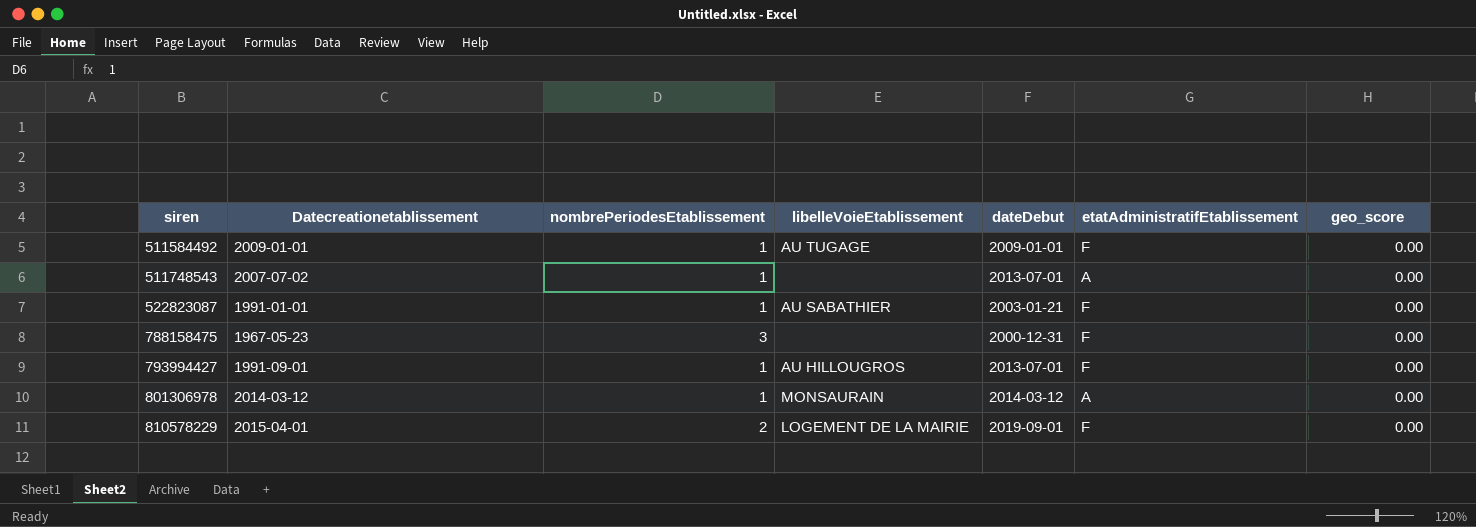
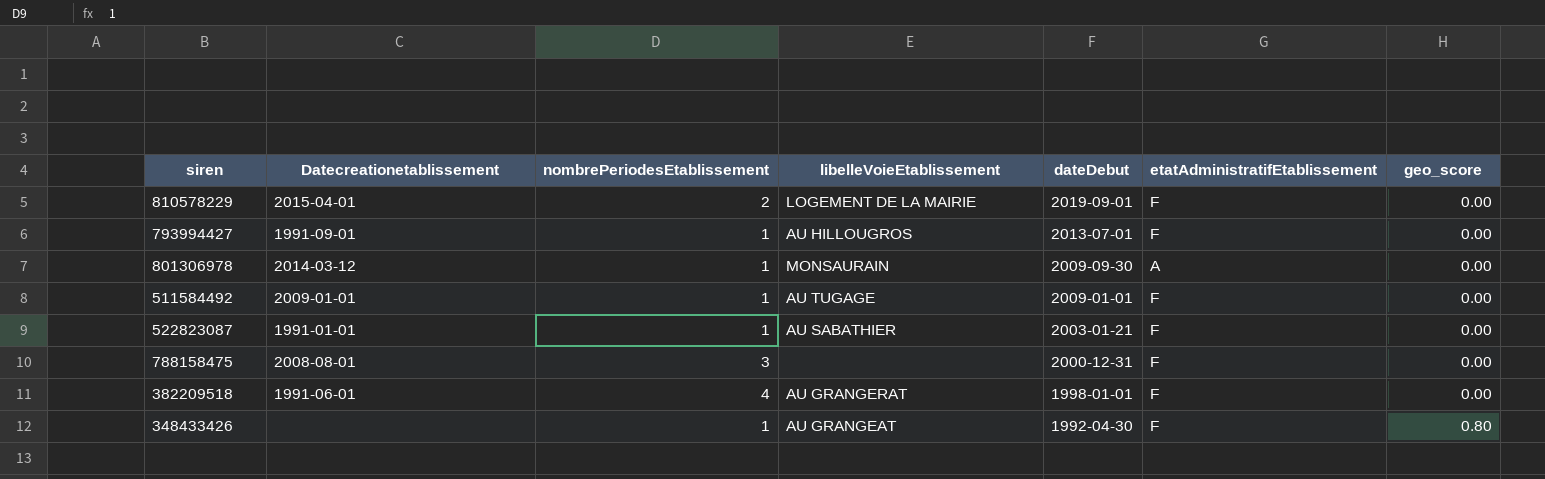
row order: siren ascending -> dateDebut descending
row 511748543: 2007-07-02 | 1 | none | 2013-07-01 | A | 0.00 -> none
801306978 | dateDebut: 2014-03-12 -> 2009-09-30
788158475 | Datecreationetablissement: 1967-05-23 -> 2008-08-01
row 382209518: none -> 1991-06-01 | 4 | AU GRANGERAT | 1998-01-01 | F | 0.00
row 348433426: none -> none | 1 | AU GRANGEAT | 1992-04-30 | F | 0.80

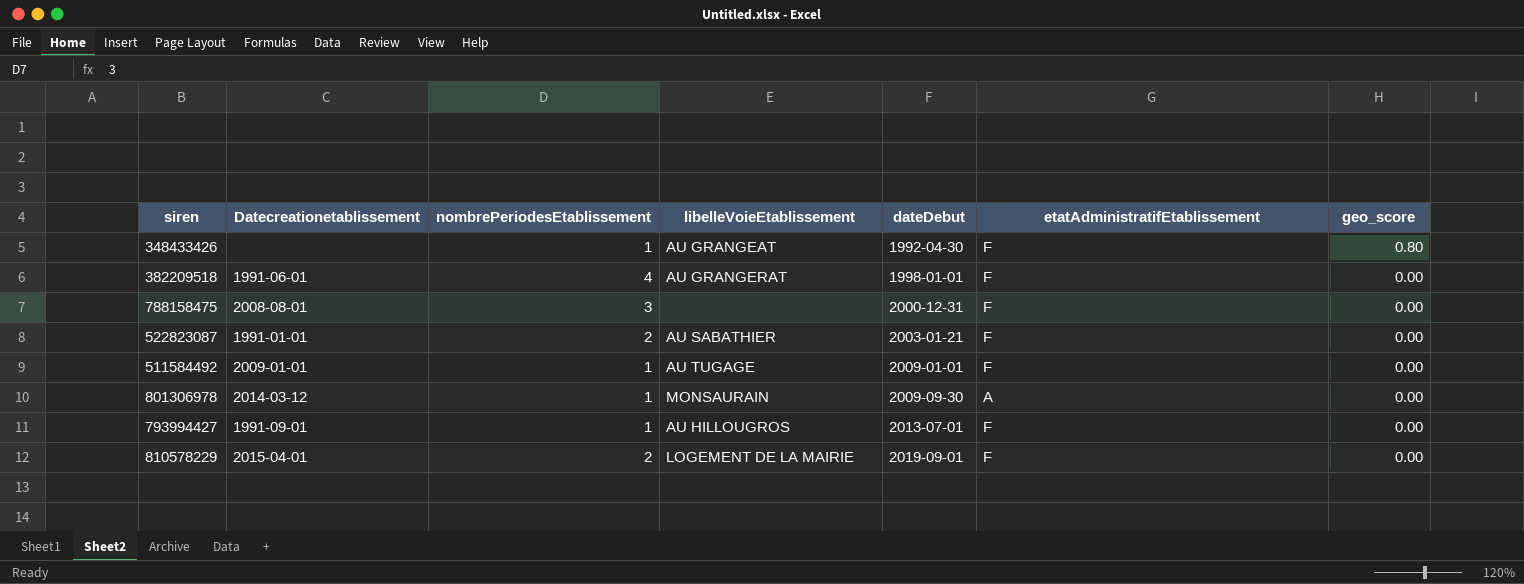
row order: dateDebut descending -> dateDebut ascending
522823087 | nombrePeriodesEtablissement: 1 -> 2

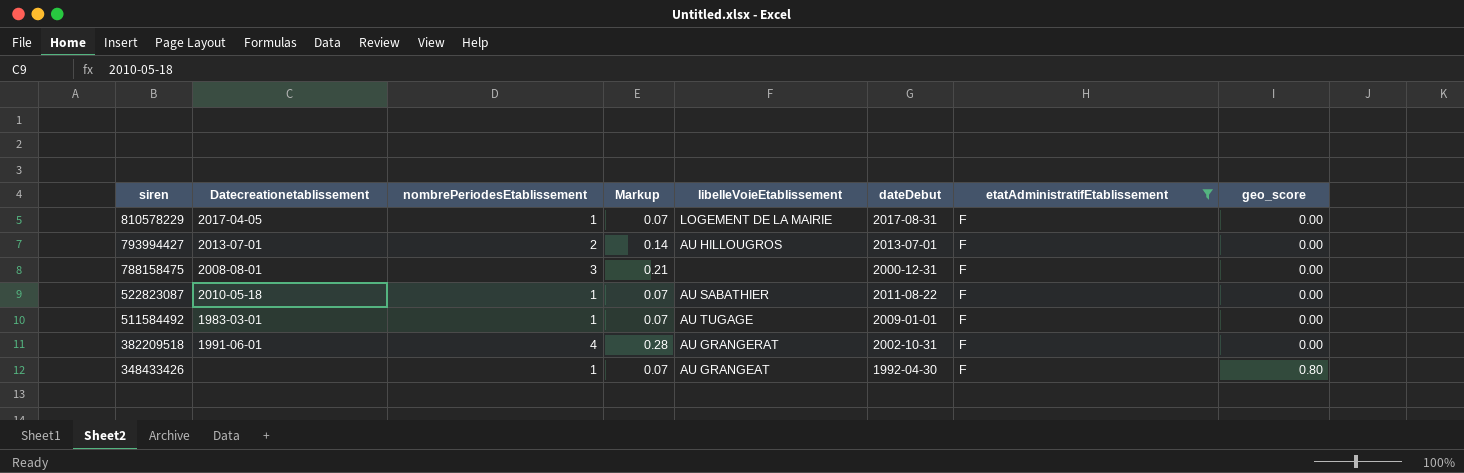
filter: none -> etatAdministratifEtablissement = F
row order: dateDebut ascending -> siren descending
column Markup | formula: none -> [nombrePeriodesEtablissement] * 0.07
810578229 | Datecreationetablissement: 2015-04-01 -> 2017-04-05
810578229 | nombrePeriodesEtablissement: 2 -> 1
810578229 | dateDebut: 2019-09-01 -> 2017-08-31
793994427 | Datecreationetablissement: 1991-09-01 -> 2013-07-01
793994427 | nombrePeriodesEtablissement: 1 -> 2
522823087 | Datecreationetablissement: 1991-01-01 -> 2010-05-18
522823087 | nombrePeriodesEtablissement: 2 -> 1
522823087 | dateDebut: 2003-01-21 -> 2011-08-22
511584492 | Datecreationetablissement: 2009-01-01 -> 1983-03-01
382209518 | dateDebut: 1998-01-01 -> 2002-10-31

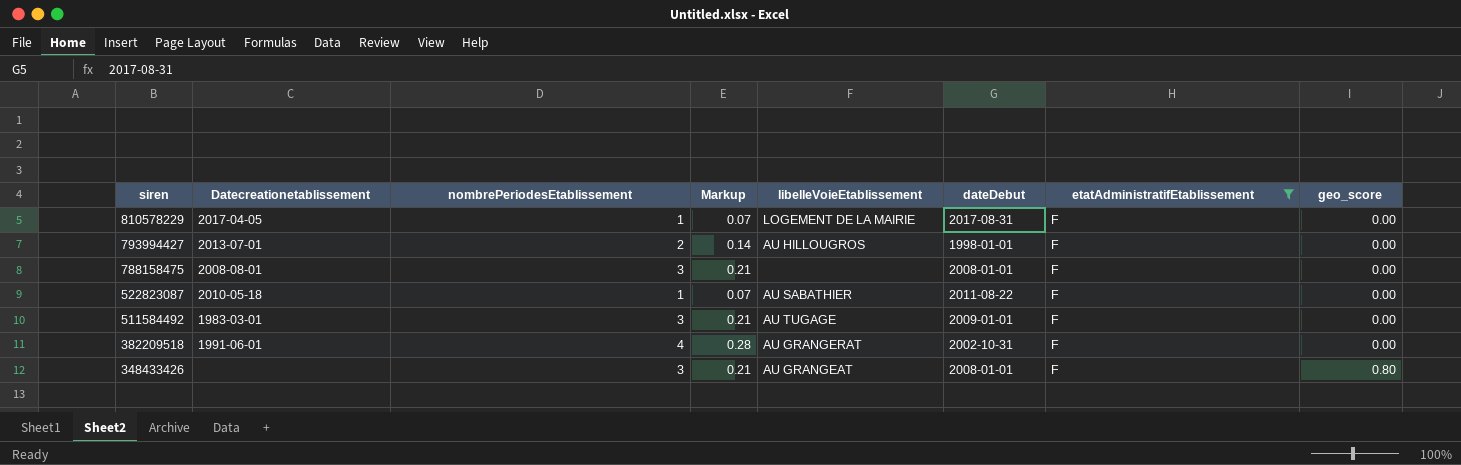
793994427 | dateDebut: 2013-07-01 -> 1998-01-01
788158475 | dateDebut: 2000-12-31 -> 2008-01-01
511584492 | nombrePeriodesEtablissement: 1 -> 3
511584492 | Markup: 0.07 -> 0.21
348433426 | nombrePeriodesEtablissement: 1 -> 3
348433426 | Markup: 0.07 -> 0.21
348433426 | dateDebut: 1992-04-30 -> 2008-01-01

